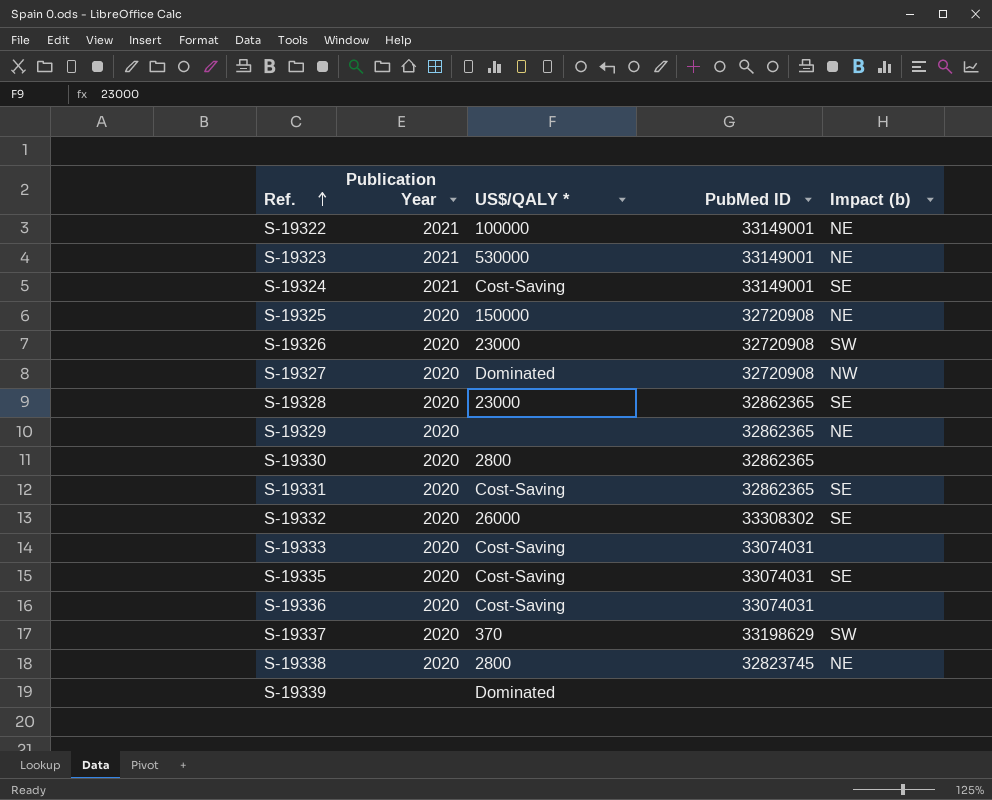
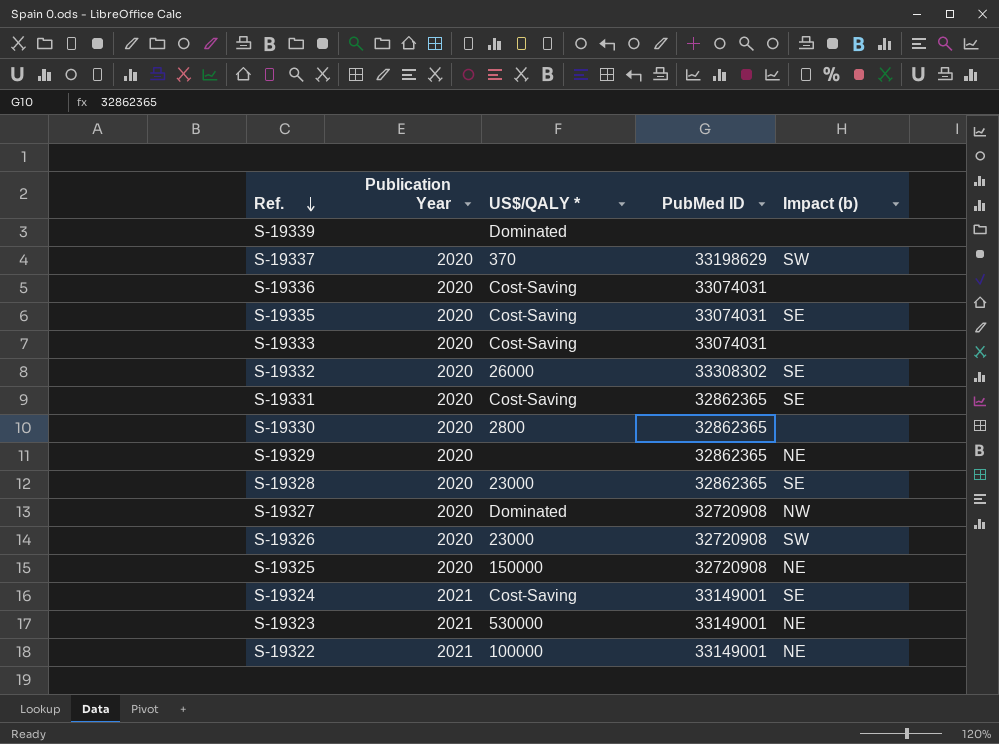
row order: Ref. ascending -> Ref. descending
row S-19338: 2020 | 2800 | 32823745 | NE -> none

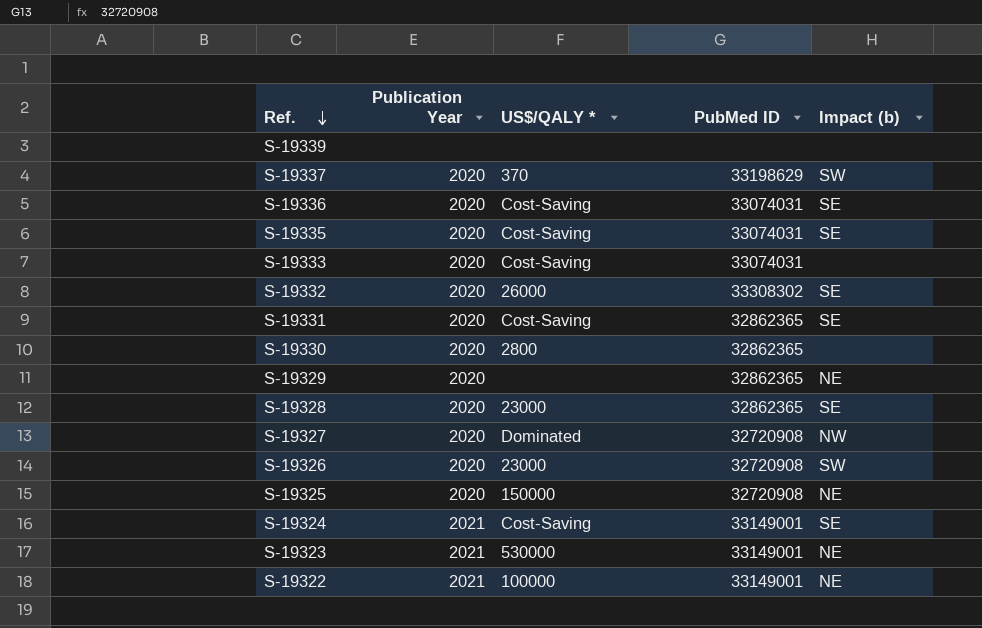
S-19339 | US$/QALY *: Dominated -> none
S-19336 | Impact (b): none -> SE

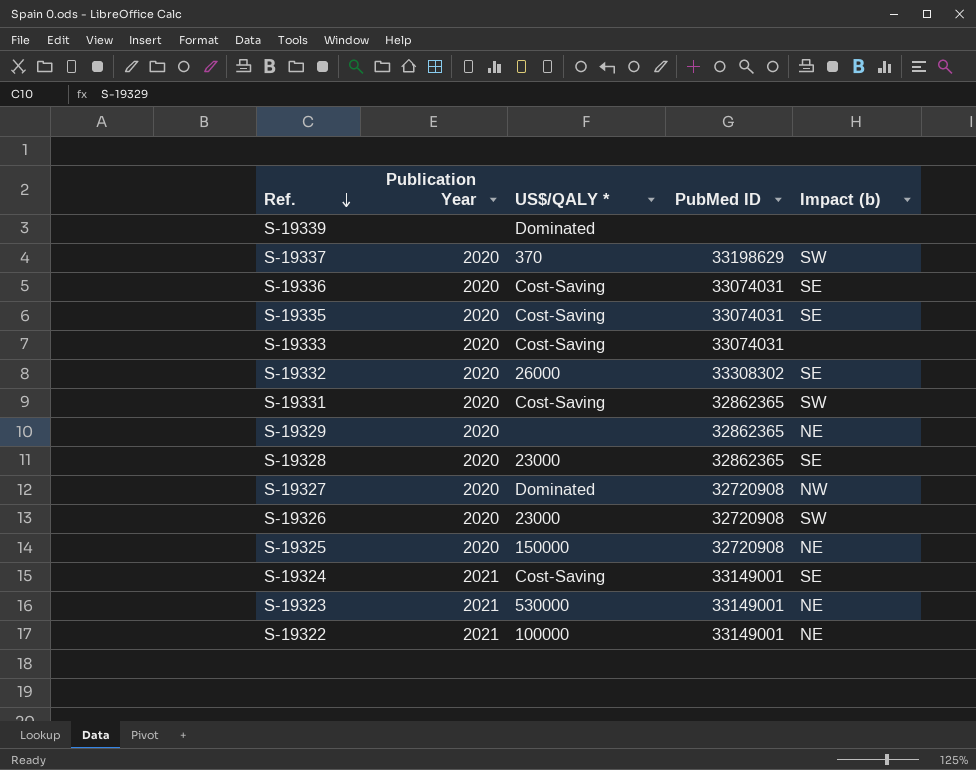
row S-19330: 2020 | 2800 | 32862365 | none -> none
S-19339 | US$/QALY *: none -> Dominated
S-19331 | Impact (b): SE -> SW

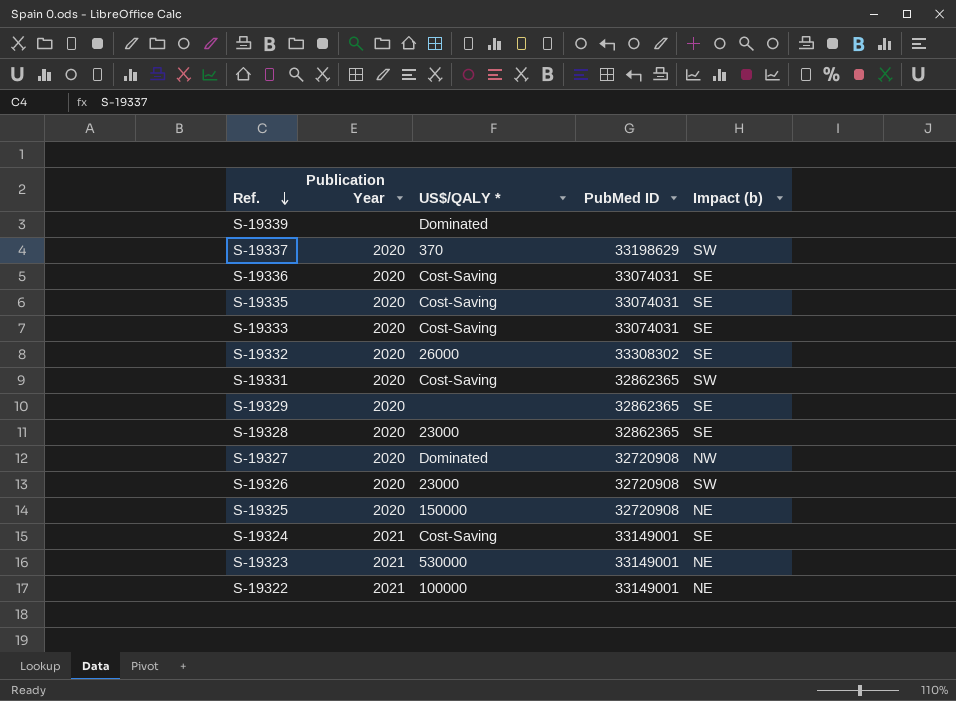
S-19333 | Impact (b): none -> SE
S-19329 | Impact (b): NE -> SE

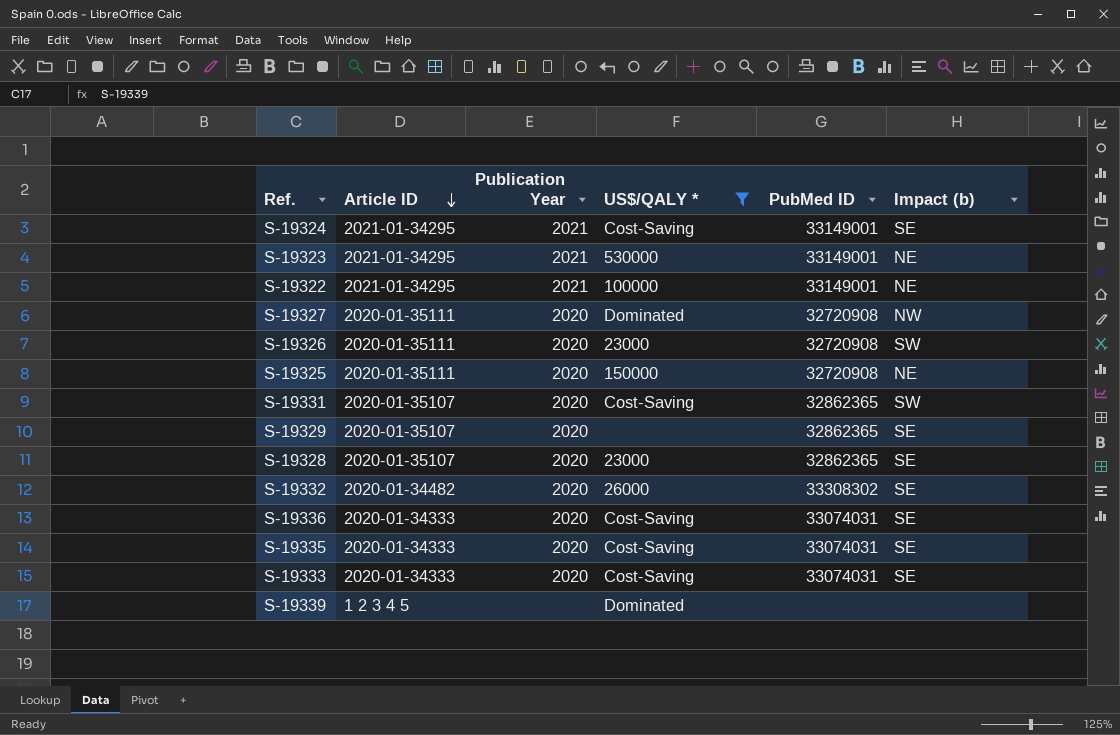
filter: none -> US$/QALY * != 370
row order: Ref. descending -> Article ID descending
column Article ID | position: none -> 2

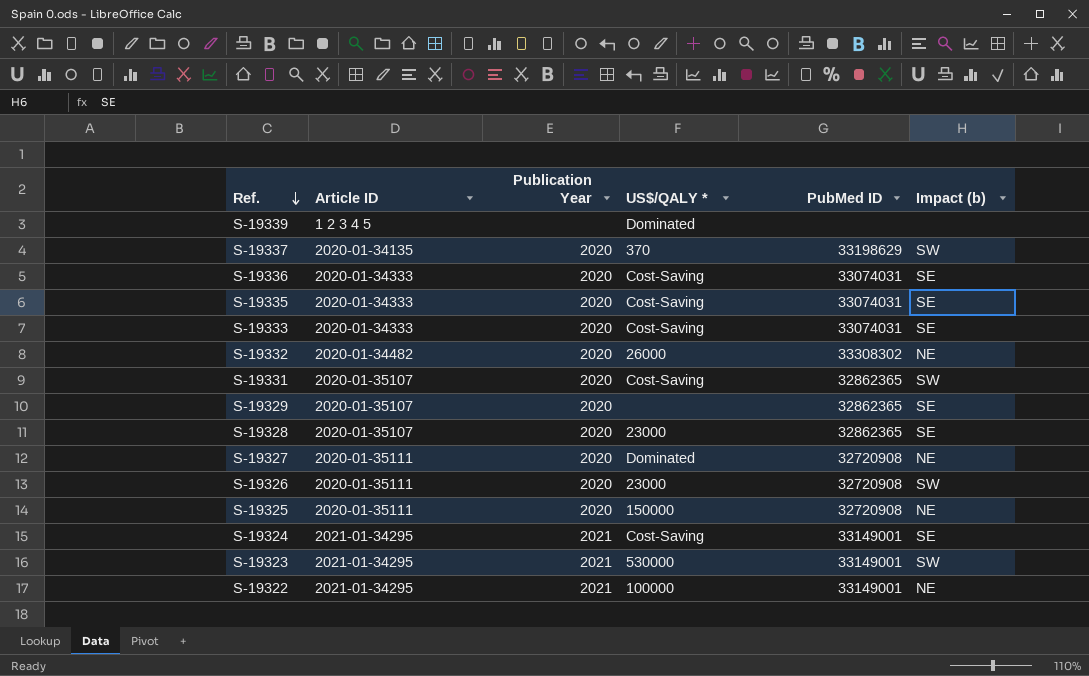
filter: US$/QALY * != 370 -> none
row order: Article ID descending -> Ref. descending
S-19332 | Impact (b): SE -> NE
S-19327 | Impact (b): NW -> NE
S-19323 | Impact (b): NE -> SW

